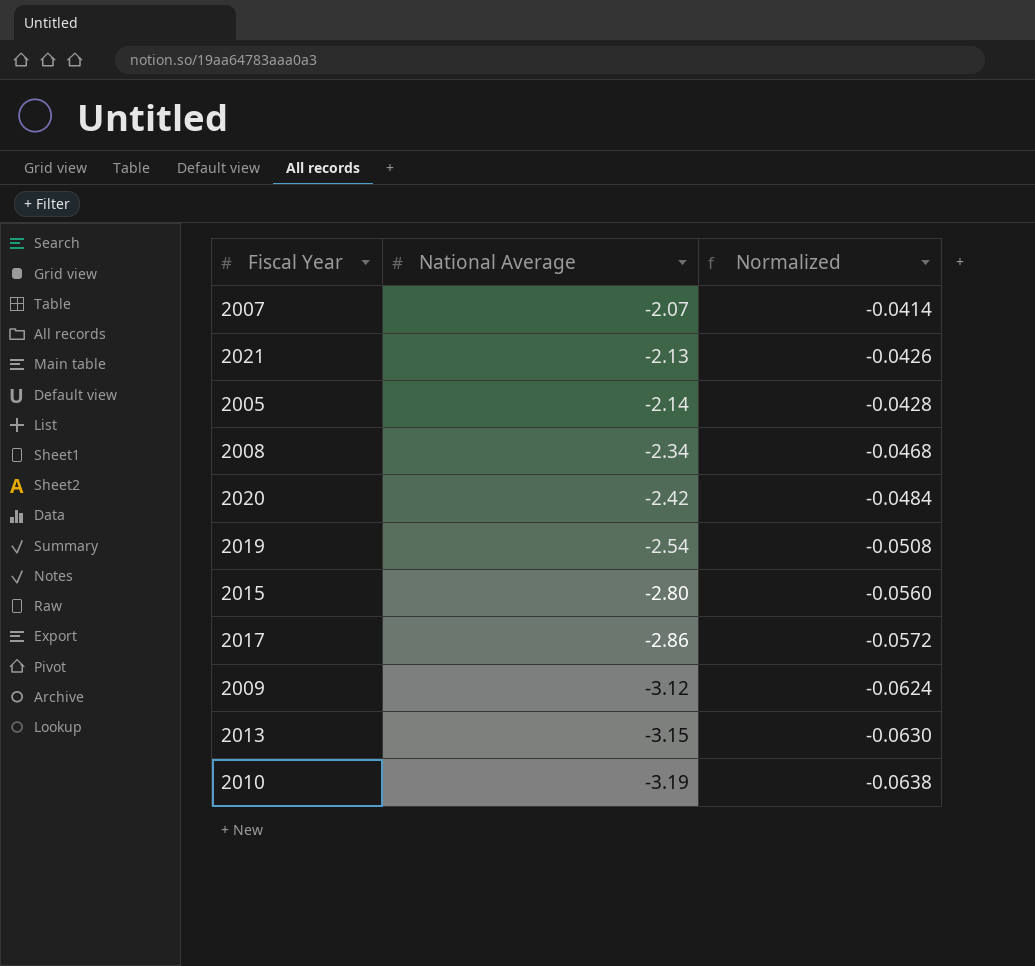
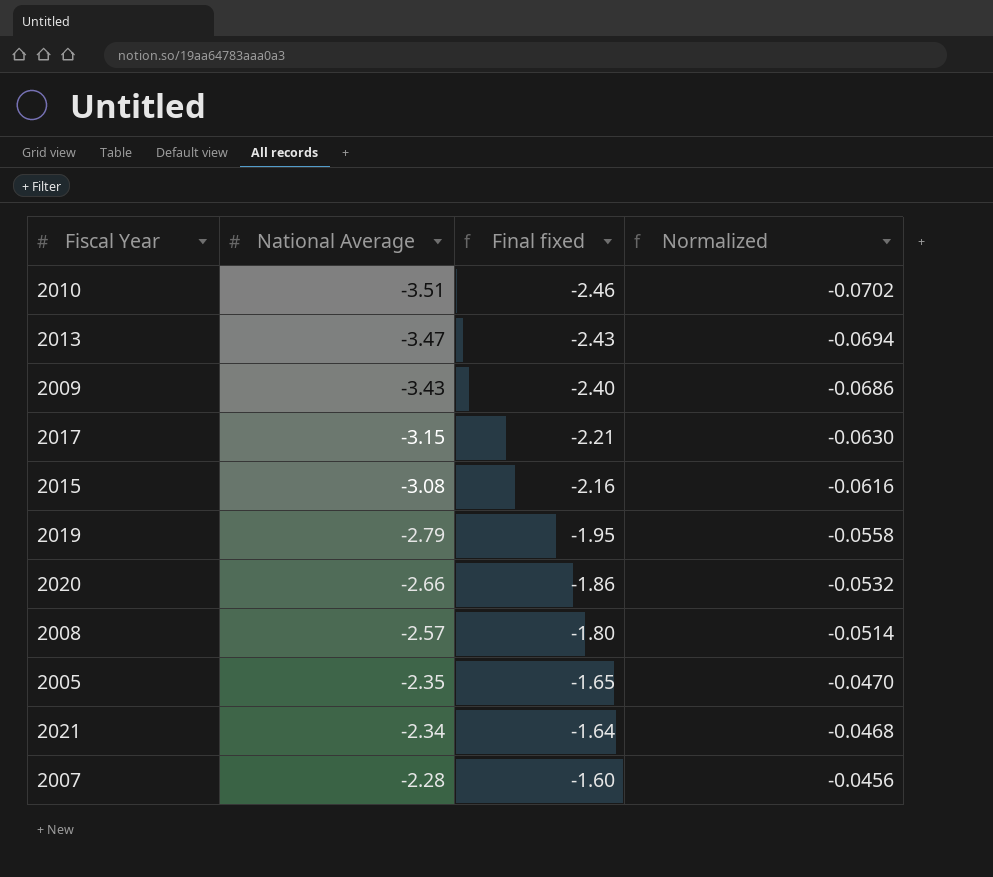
row order: National Average descending -> National Average ascending
column Final fixed | formula: none -> [National Average] * 0.7
2010 | National Average: -3.19 -> -3.51
2010 | Normalized: -0.0638 -> -0.0702
2013 | National Average: -3.15 -> -3.47
2013 | Normalized: -0.0630 -> -0.0694
2009 | National Average: -3.12 -> -3.43
2009 | Normalized: -0.0624 -> -0.0686
2017 | National Average: -2.86 -> -3.15
2017 | Normalized: -0.0572 -> -0.0630
2015 | National Average: -2.80 -> -3.08
2015 | Normalized: -0.0560 -> -0.0616
2019 | National Average: -2.54 -> -2.79
2019 | Normalized: -0.0508 -> -0.0558
2020 | National Average: -2.42 -> -2.66
2020 | Normalized: -0.0484 -> -0.0532
2008 | National Average: -2.34 -> -2.57
2008 | Normalized: -0.0468 -> -0.0514
2005 | National Average: -2.14 -> -2.35
2005 | Normalized: -0.0428 -> -0.0470
2021 | National Average: -2.13 -> -2.34
2021 | Normalized: -0.0426 -> -0.0468
2007 | National Average: -2.07 -> -2.28
2007 | Normalized: -0.0414 -> -0.0456

